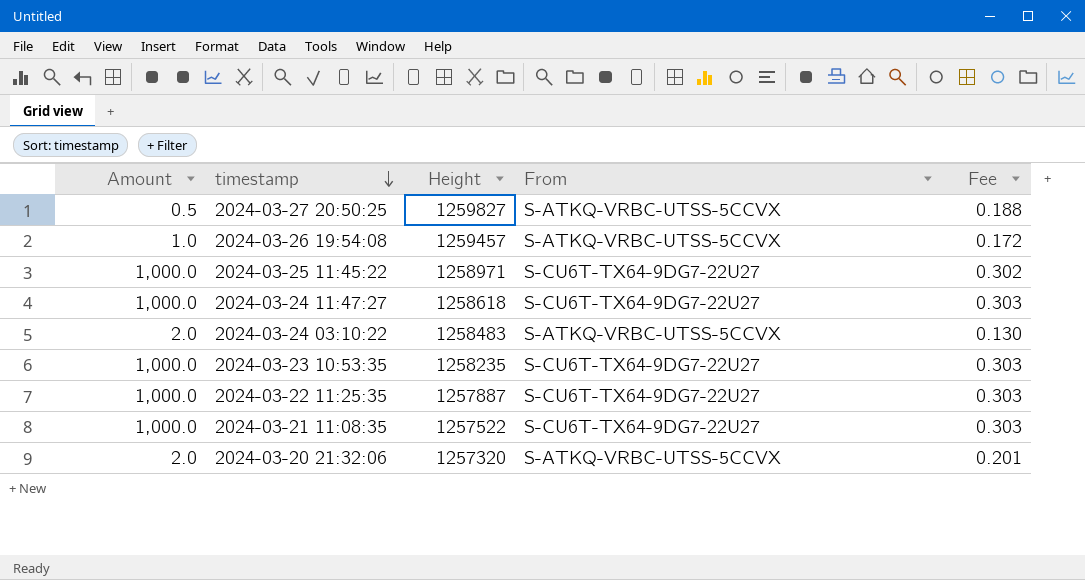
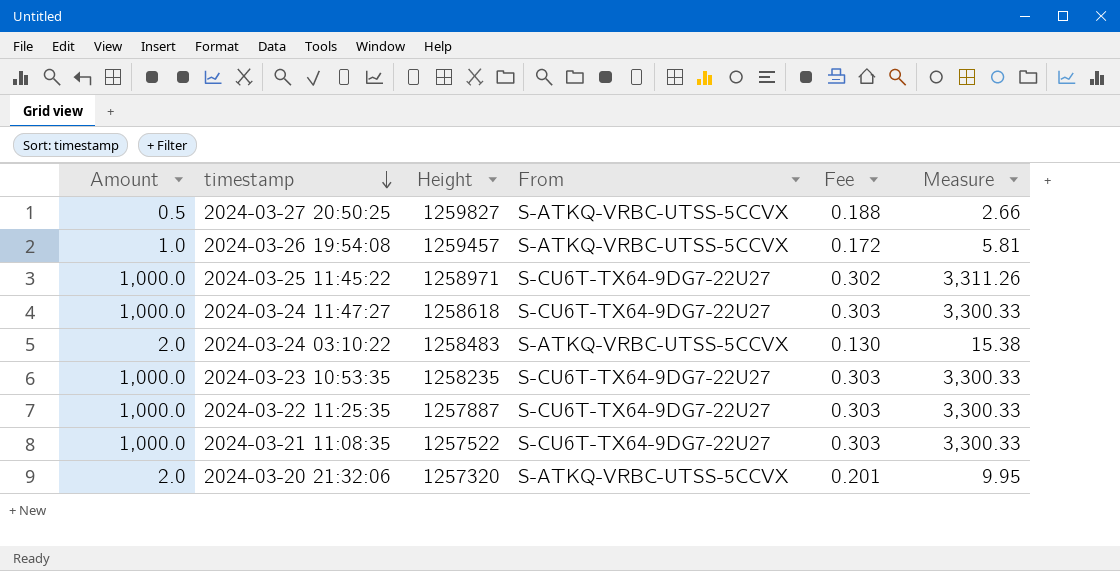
column Measure | formula: none -> [Amount] / [Fee]

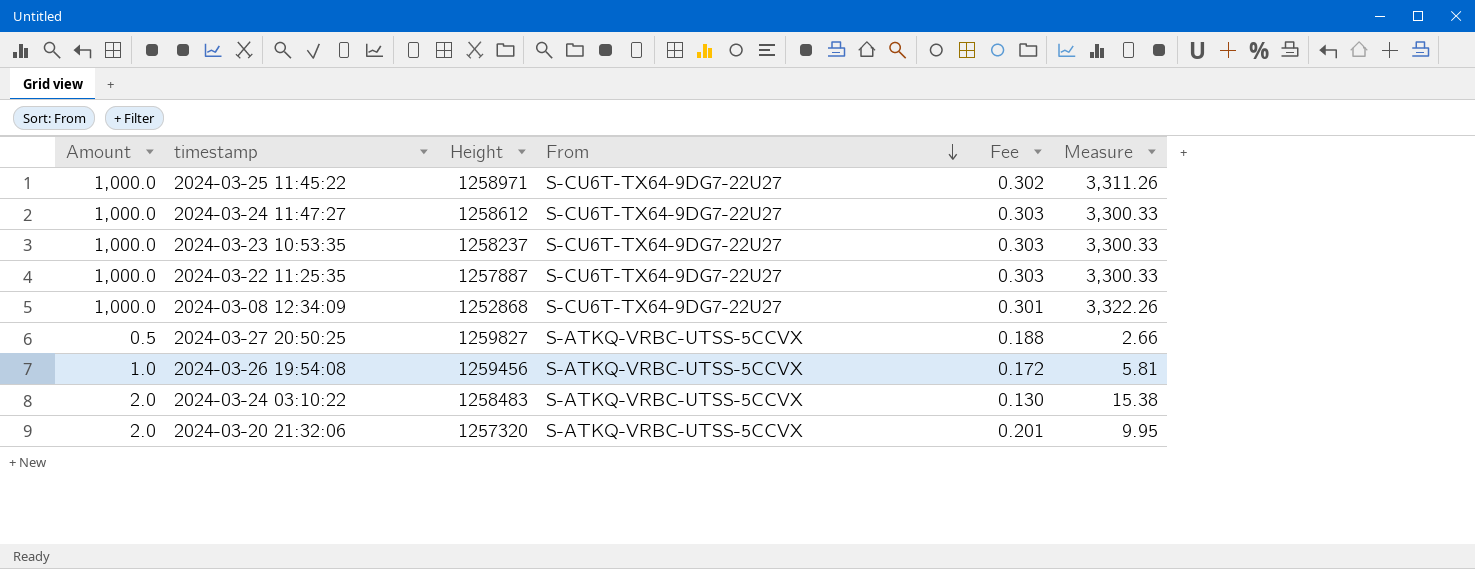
row order: timestamp descending -> From descending
row 2024-03-21 11:08:35: 1,000.0 | 1257522 | S-CU6T-TX64-9DG7-22U27 | 0.303 | 3,300.33 -> none
2024-03-24 11:47:27 | Height: 1258618 -> 1258612
2024-03-23 10:53:35 | Height: 1258235 -> 1258237
row 2024-03-08 12:34:09: none -> 1,000.0 | 1252868 | S-CU6T-TX64-9DG7-22U27 | 0.301 | 3,322.26
2024-03-26 19:54:08 | Height: 1259457 -> 1259456

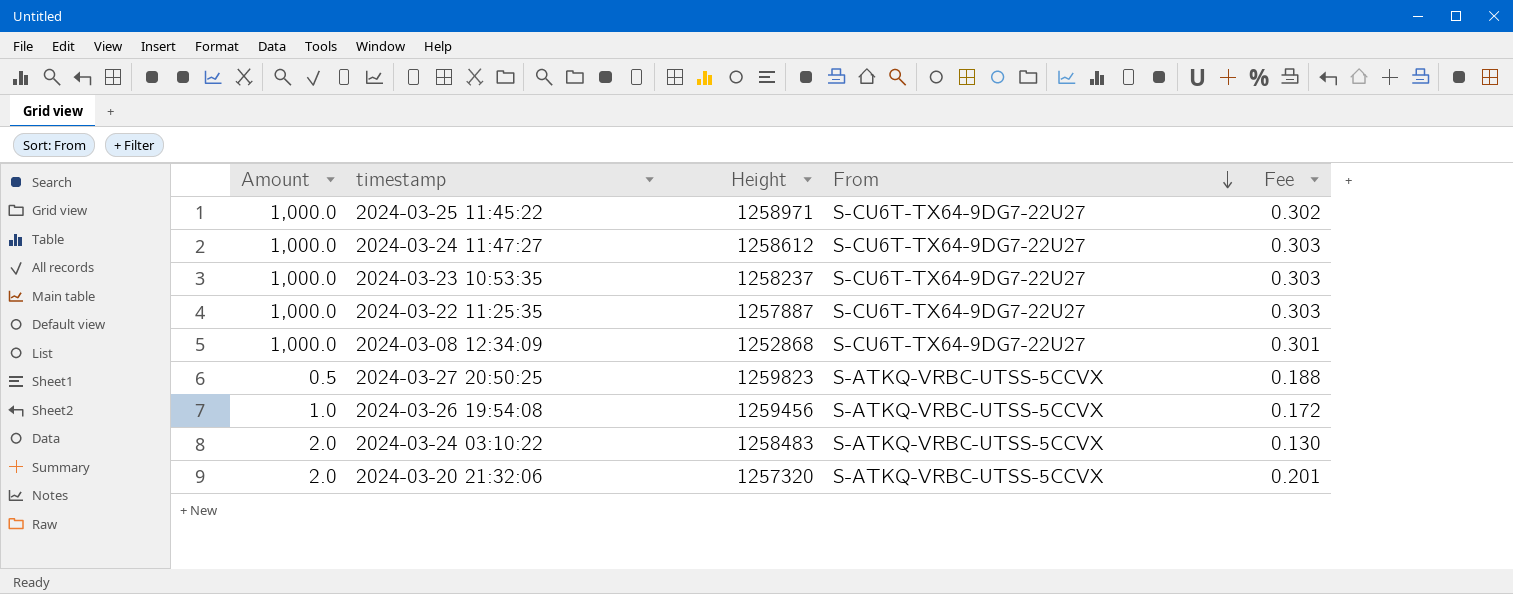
column Measure | formula: [Amount] / [Fee] -> none
2024-03-27 20:50:25 | Height: 1259827 -> 1259823

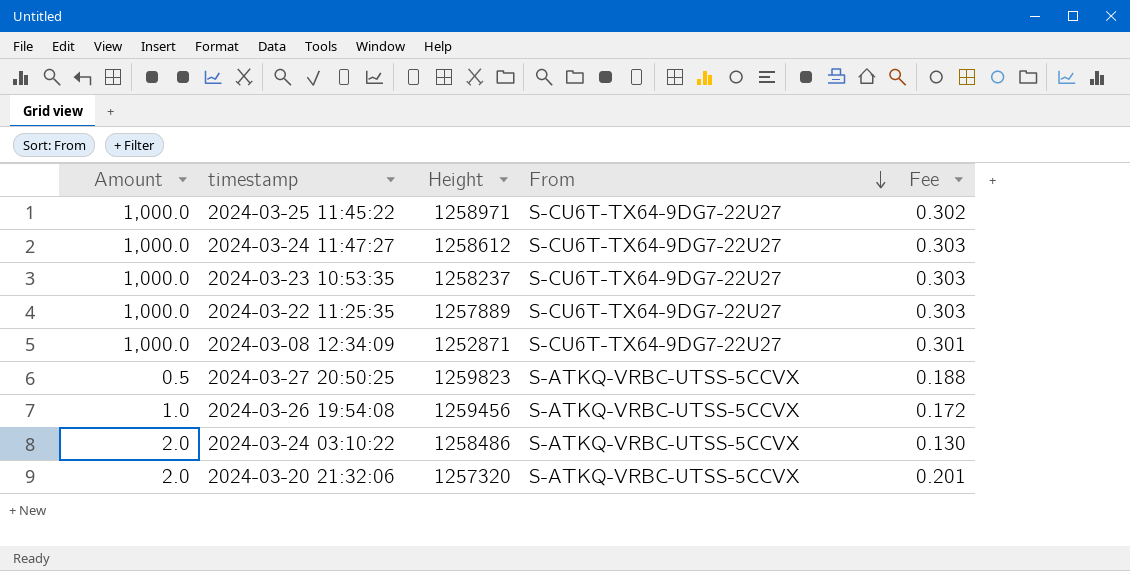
2024-03-22 11:25:35 | Height: 1257887 -> 1257889
2024-03-08 12:34:09 | Height: 1252868 -> 1252871
2024-03-24 03:10:22 | Height: 1258483 -> 1258486

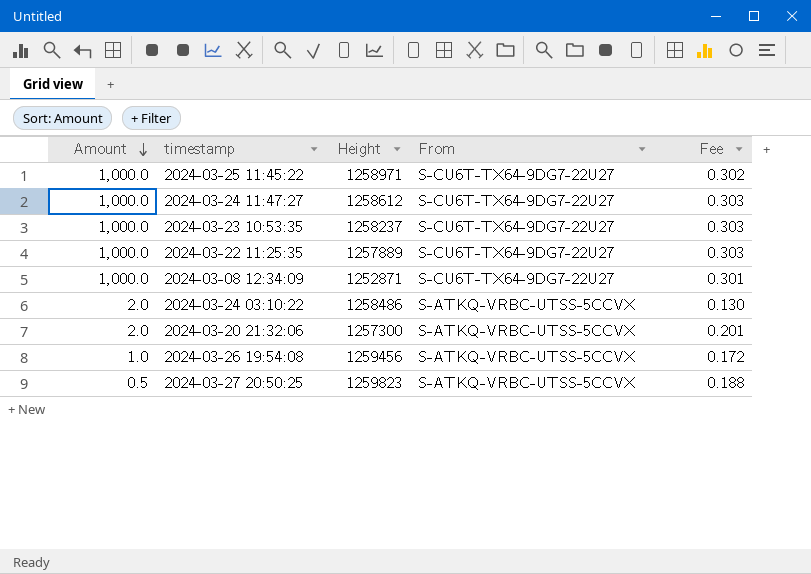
row order: From descending -> Amount descending
2024-03-20 21:32:06 | Height: 1257320 -> 1257300

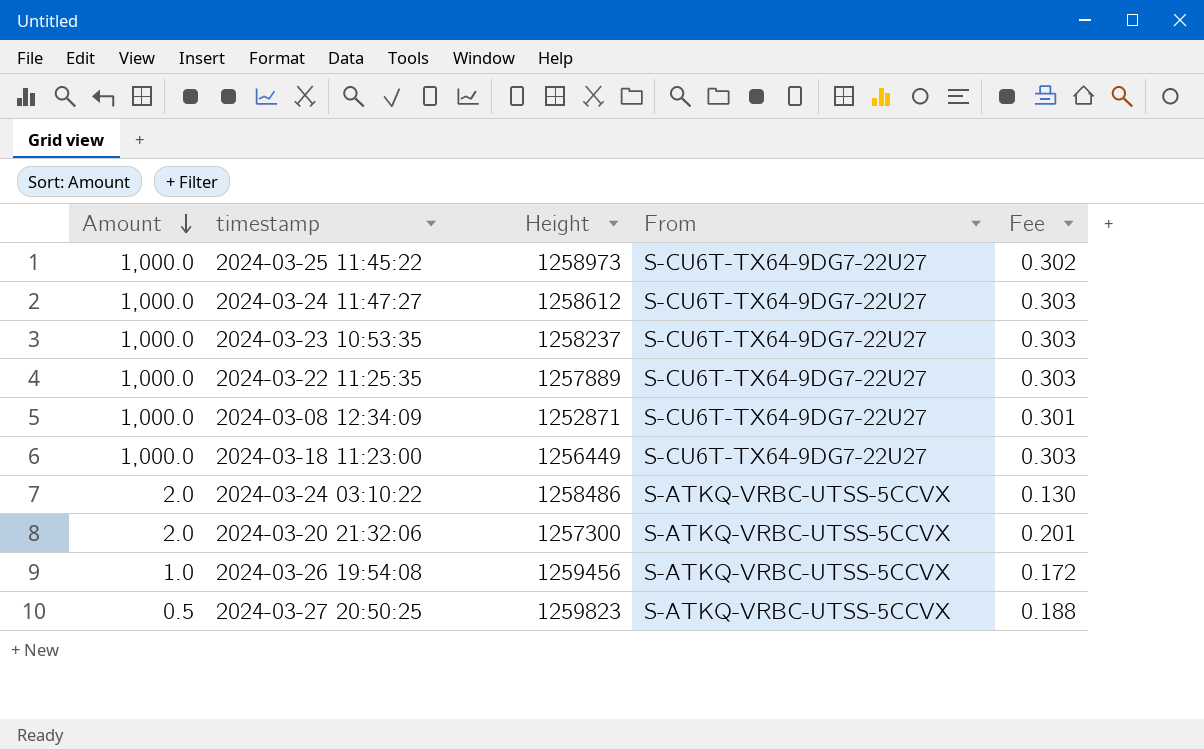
2024-03-25 11:45:22 | Height: 1258971 -> 1258973
row 2024-03-18 11:23:00: none -> 1,000.0 | 1256449 | S-CU6T-TX64-9DG7-22U27 | 0.303

